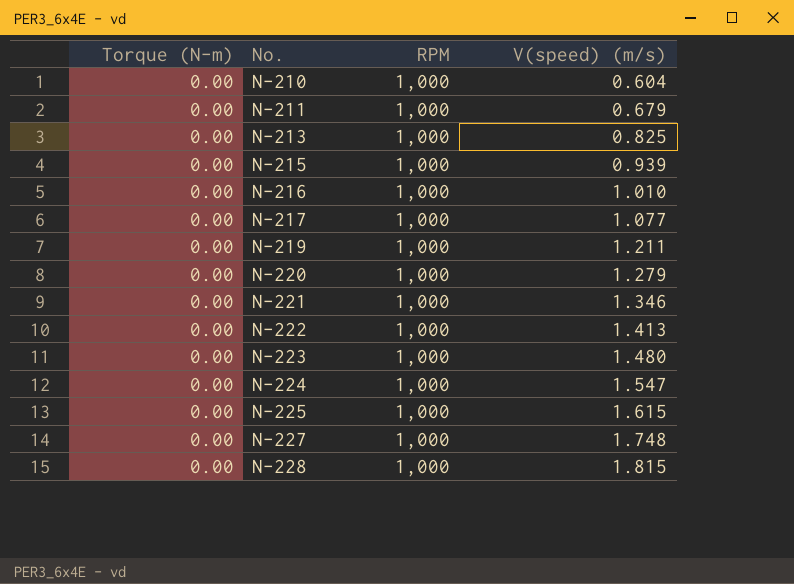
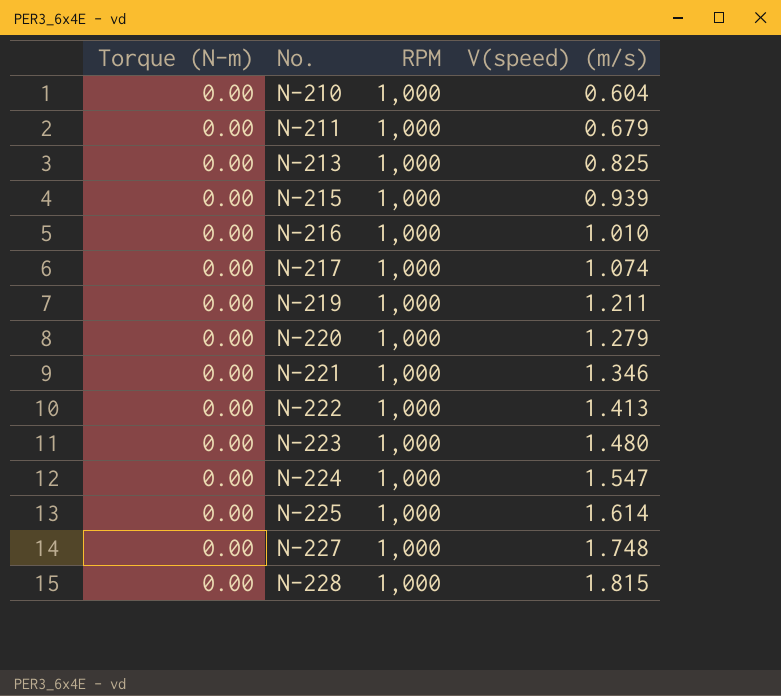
N-217 | V(speed) (m/s): 1.077 -> 1.074
N-225 | V(speed) (m/s): 1.615 -> 1.614

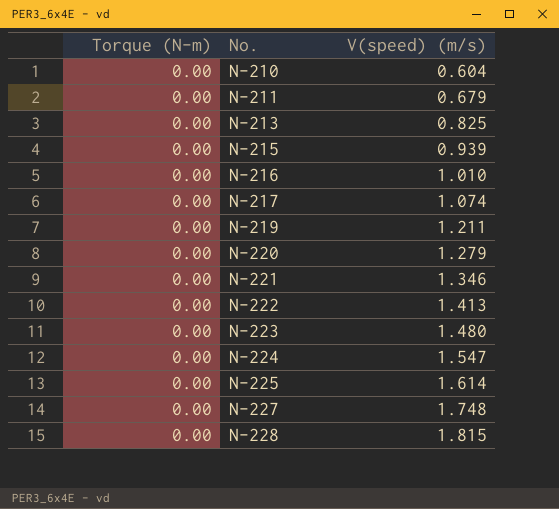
column RPM | position: 3 -> none

